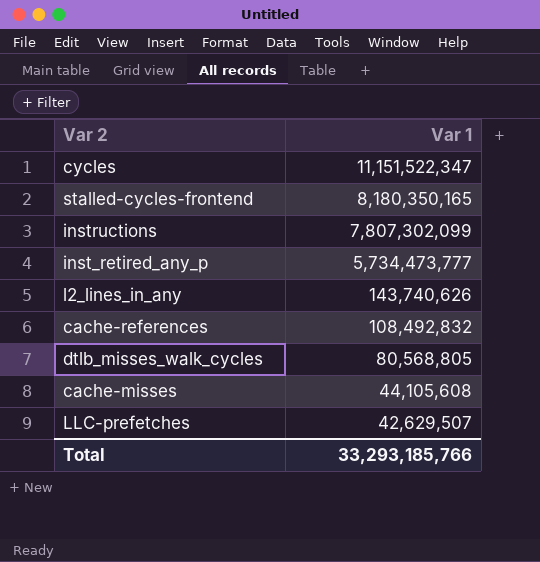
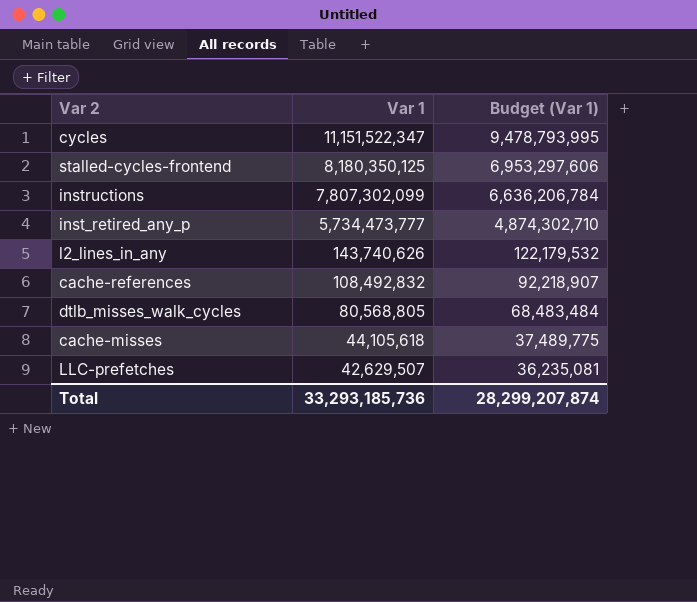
column Budget (Var 1) | formula: none -> [Var 1] * 0.85
stalled-cycles-frontend | Var 1: 8,180,350,165 -> 8,180,350,125
cache-misses | Var 1: 44,105,608 -> 44,105,618
Total | Var 1: 33,293,185,766 -> 33,293,185,736

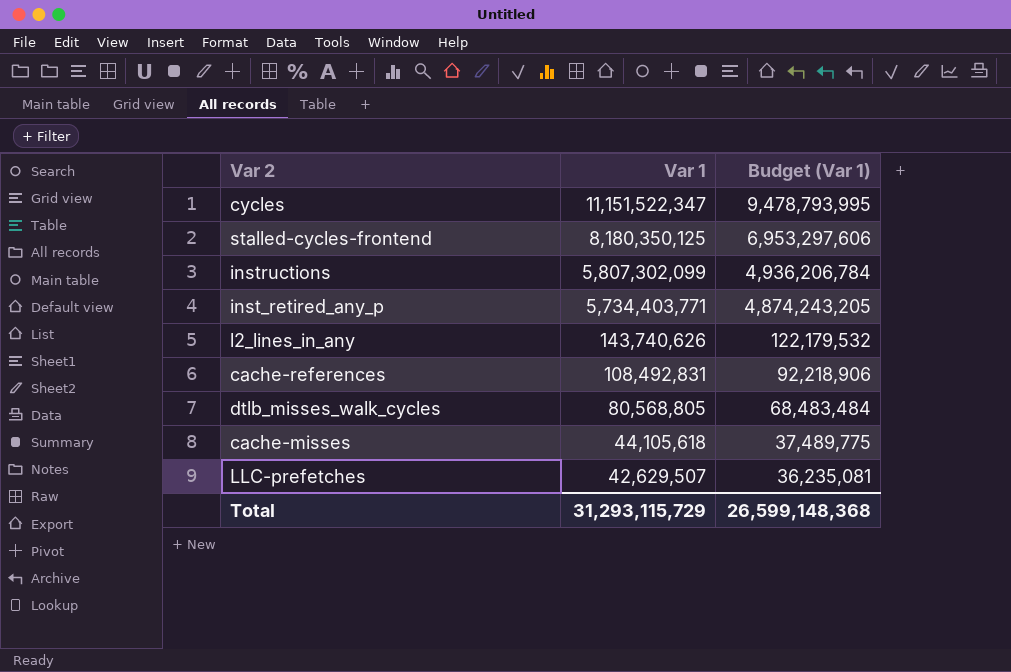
instructions | Var 1: 7,807,302,099 -> 5,807,302,099
instructions | Budget (Var 1): 6,636,206,784 -> 4,936,206,784
inst_retired_any_p | Var 1: 5,734,473,777 -> 5,734,403,771
inst_retired_any_p | Budget (Var 1): 4,874,302,710 -> 4,874,243,205
cache-references | Var 1: 108,492,832 -> 108,492,831
cache-references | Budget (Var 1): 92,218,907 -> 92,218,906
Total | Var 1: 33,293,185,736 -> 31,293,115,729
Total | Budget (Var 1): 28,299,207,874 -> 26,599,148,368

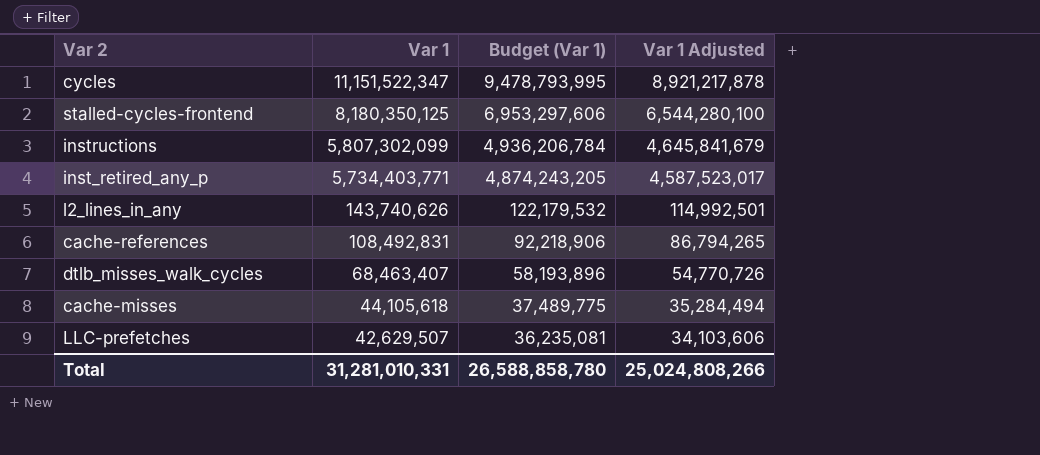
column Var 1 Adjusted | formula: none -> [Var 1] * 0.8
dtlb_misses_walk_cycles | Var 1: 80,568,805 -> 68,463,407
dtlb_misses_walk_cycles | Budget (Var 1): 68,483,484 -> 58,193,896
Total | Var 1: 31,293,115,729 -> 31,281,010,331
Total | Budget (Var 1): 26,599,148,368 -> 26,588,858,780

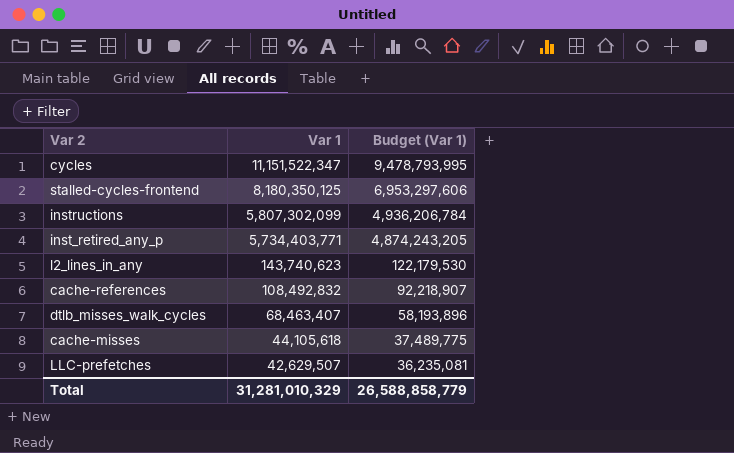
column Var 1 Adjusted | formula: [Var 1] * 0.8 -> none
l2_lines_in_any | Var 1: 143,740,626 -> 143,740,623
l2_lines_in_any | Budget (Var 1): 122,179,532 -> 122,179,530
cache-references | Var 1: 108,492,831 -> 108,492,832
cache-references | Budget (Var 1): 92,218,906 -> 92,218,907
Total | Var 1: 31,281,010,331 -> 31,281,010,329
Total | Budget (Var 1): 26,588,858,780 -> 26,588,858,779

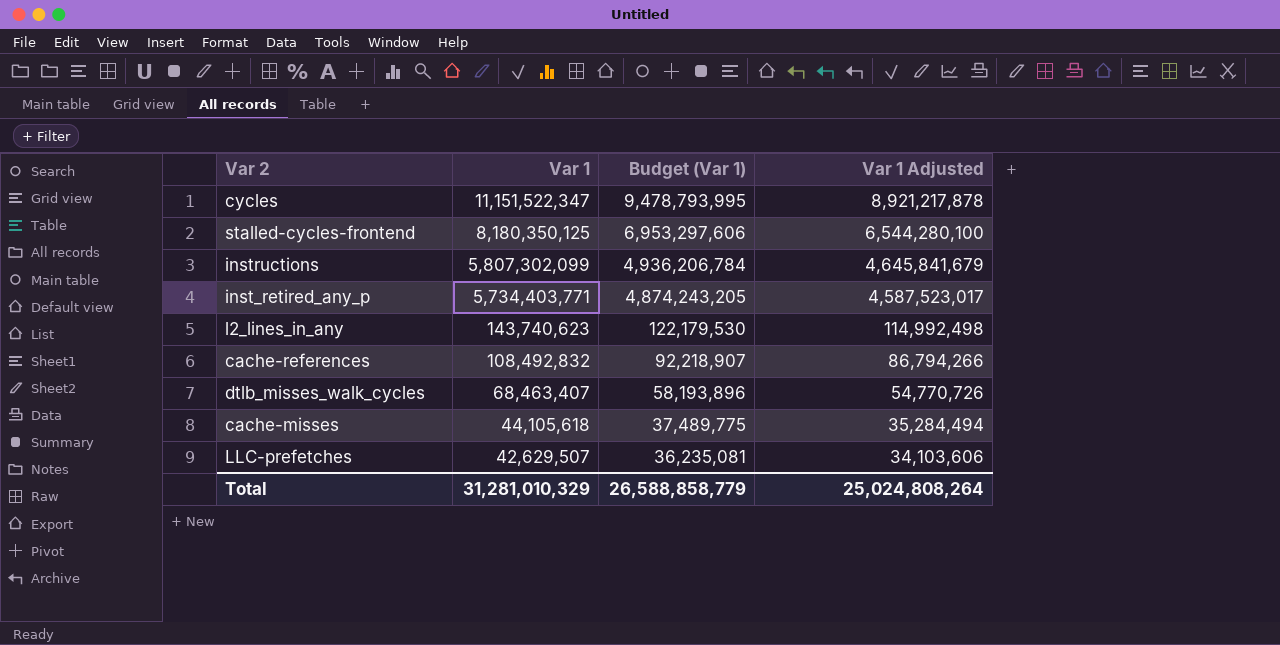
column Var 1 Adjusted | formula: none -> [Var 1] * 0.8

